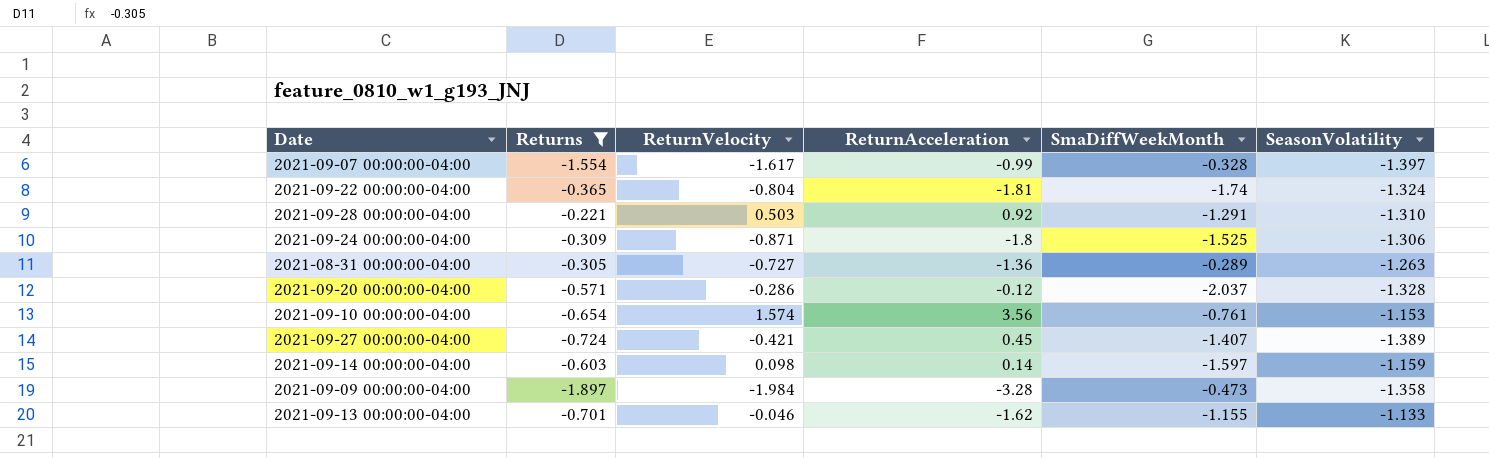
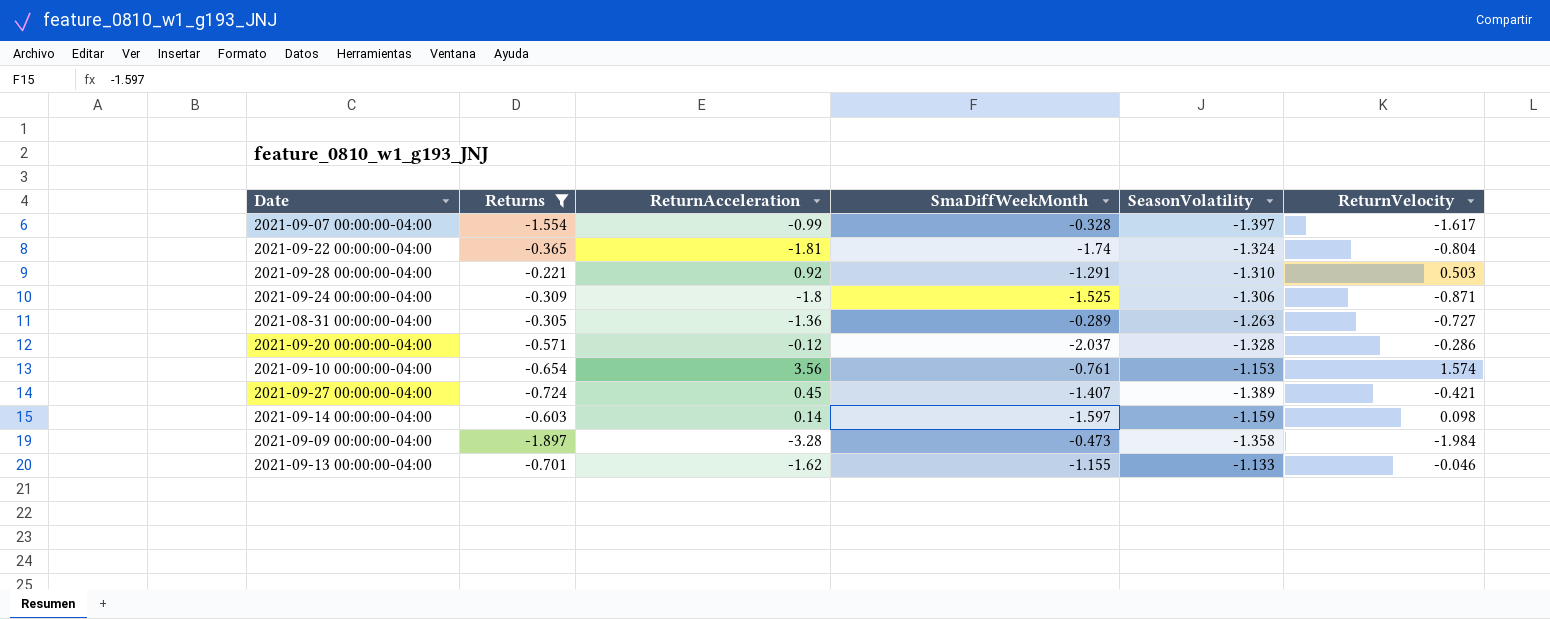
column ReturnVelocity | position: 3 -> 6

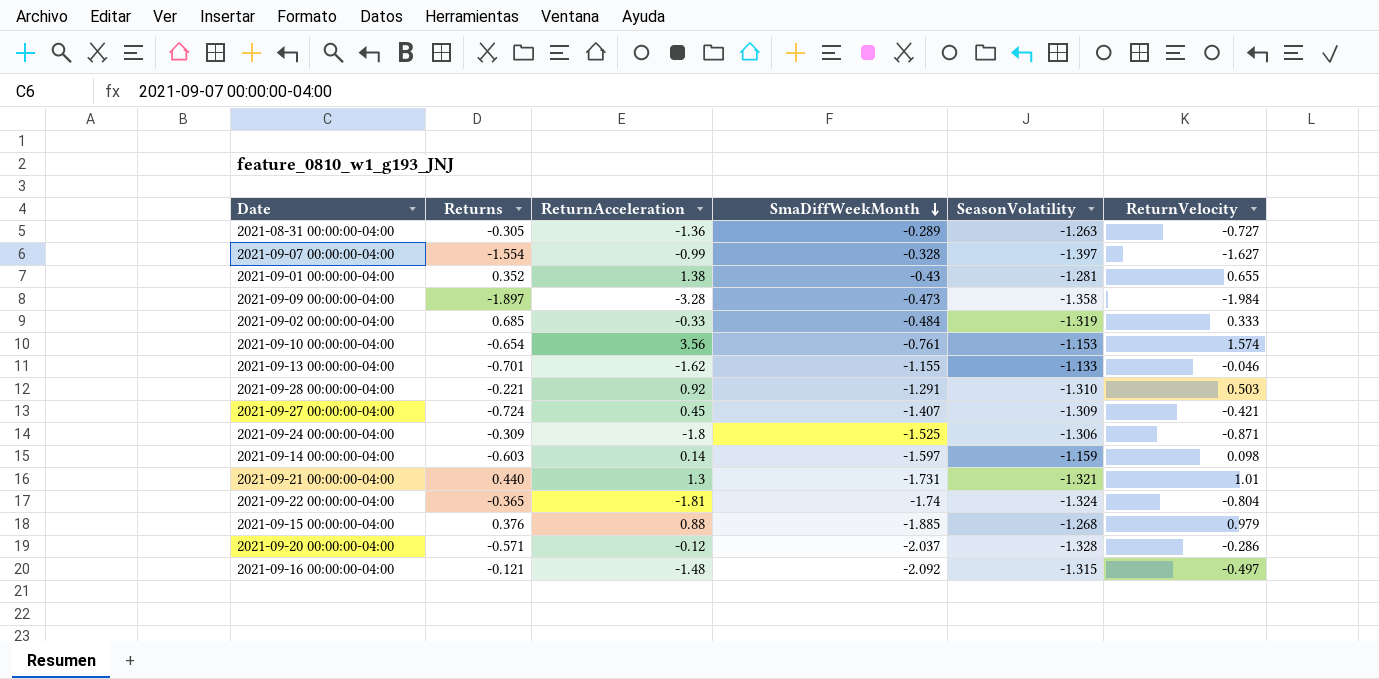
filter: Returns <= -0.221 -> none
row order: none -> SmaDiffWeekMonth descending
2021-09-07 00:00:00-04:00 | ReturnVelocity: -1.617 -> -1.627
2021-09-27 00:00:00-04:00 | SeasonVolatility: -1.389 -> -1.309

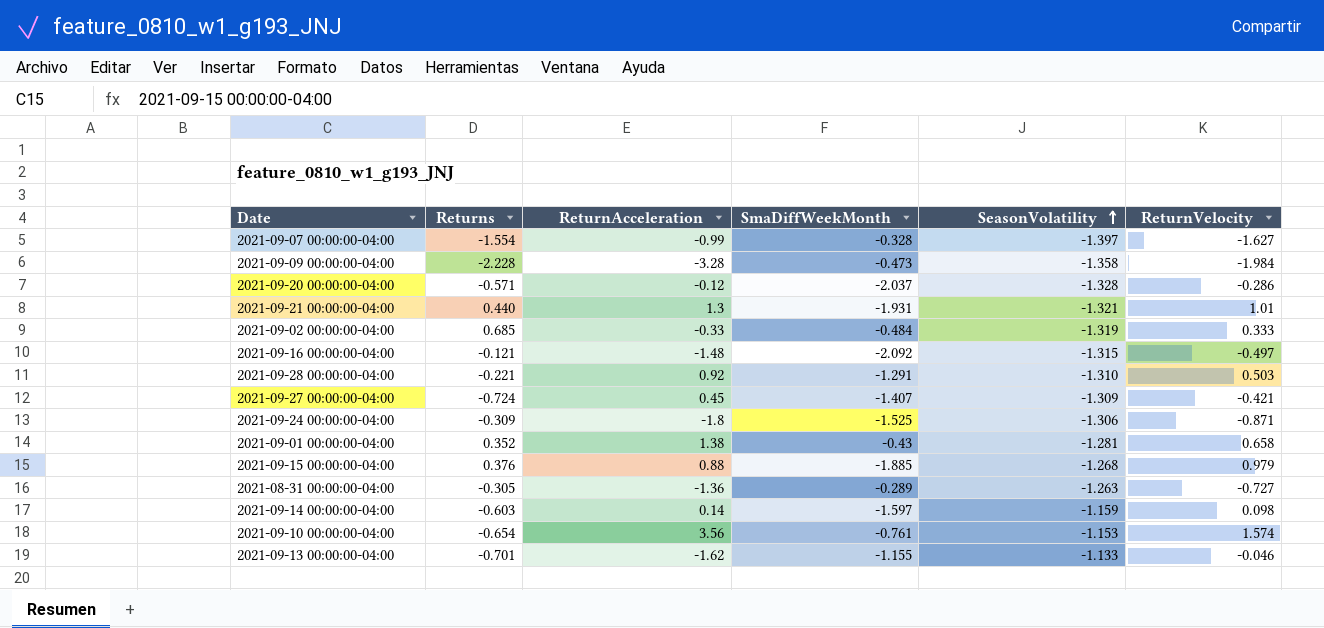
row order: SmaDiffWeekMonth descending -> SeasonVolatility ascending
row 2021-09-22 00:00:00-04:00: -0.365 | -1.81 | -1.74 | -1.324 | -0.804 -> none
2021-09-09 00:00:00-04:00 | Returns: -1.897 -> -2.228
2021-09-21 00:00:00-04:00 | SmaDiffWeekMonth: -1.731 -> -1.931
2021-09-01 00:00:00-04:00 | ReturnVelocity: 0.655 -> 0.658

